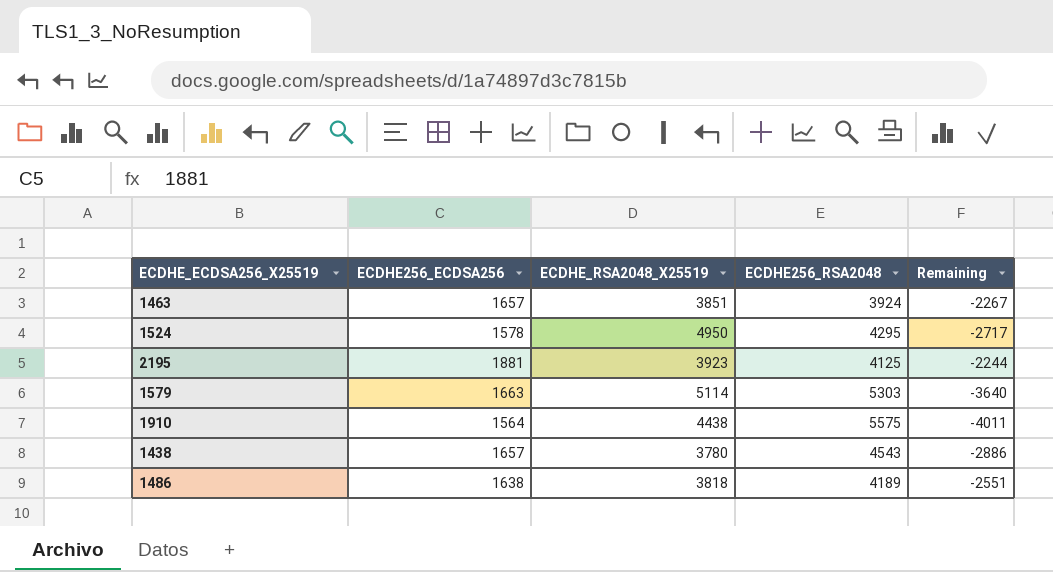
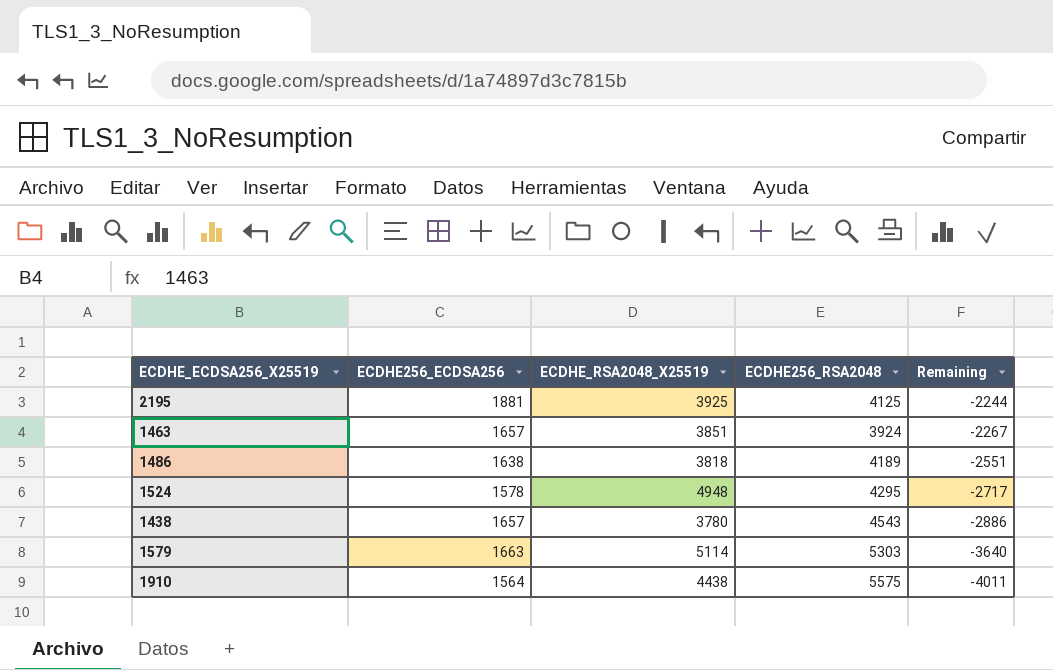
row order: none -> Remaining descending
2195 | ECDHE_RSA2048_X25519: 3923 -> 3925
1524 | ECDHE_RSA2048_X25519: 4950 -> 4948

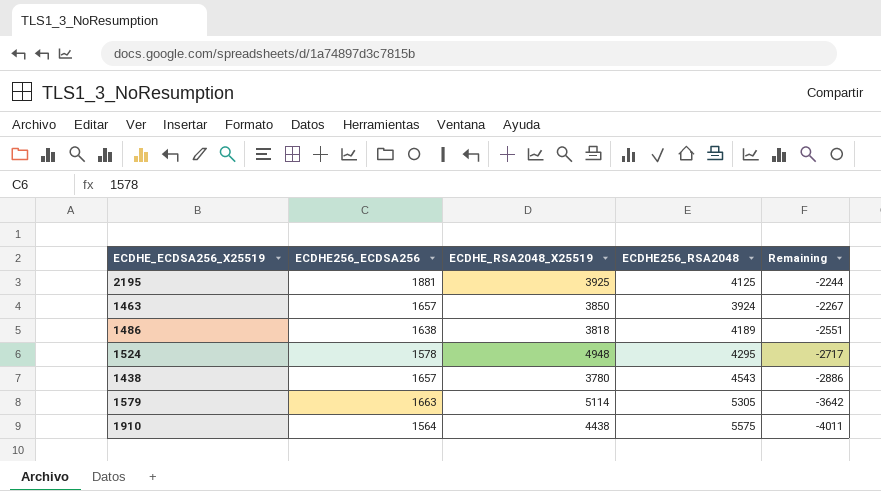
1463 | ECDHE_RSA2048_X25519: 3851 -> 3850
1579 | ECDHE256_RSA2048: 5303 -> 5305
1579 | Remaining: -3640 -> -3642

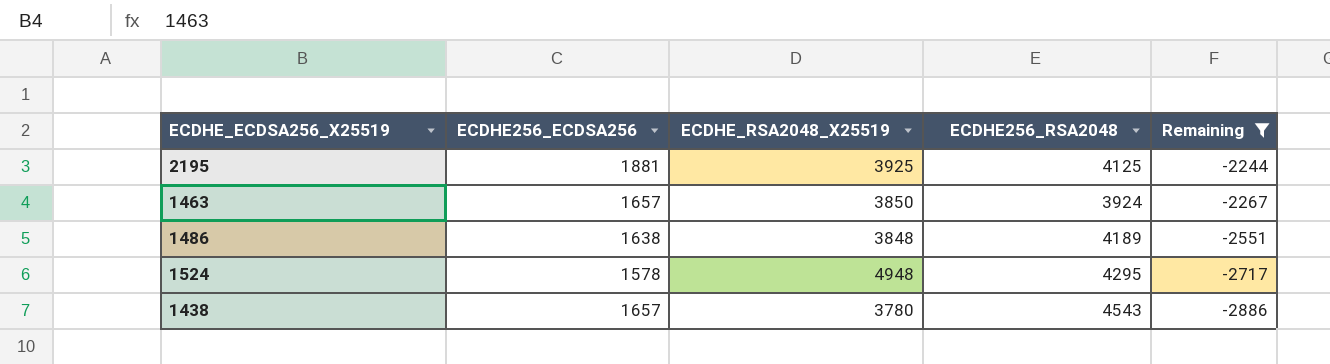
filter: none -> Remaining >= -2886
1486 | ECDHE_RSA2048_X25519: 3818 -> 3848

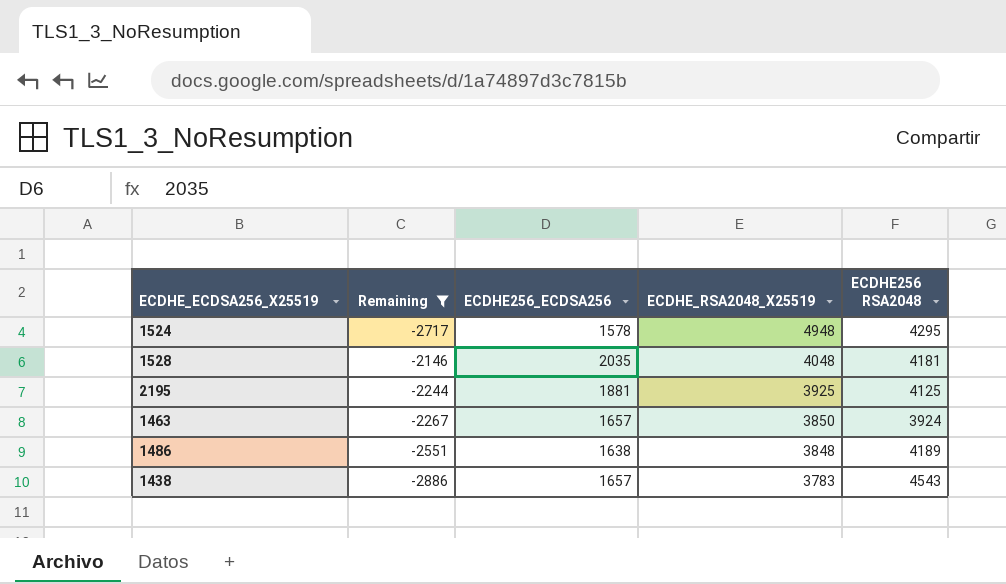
row order: Remaining descending -> ECDHE_RSA2048_X25519 descending
column Remaining | position: 5 -> 2
column name: ECDHE256_RSA2048 -> ECDHE256 RSA2048
row 1528: none -> -2146 | 2035 | 4048 | 4181
1438 | ECDHE_RSA2048_X25519: 3780 -> 3783

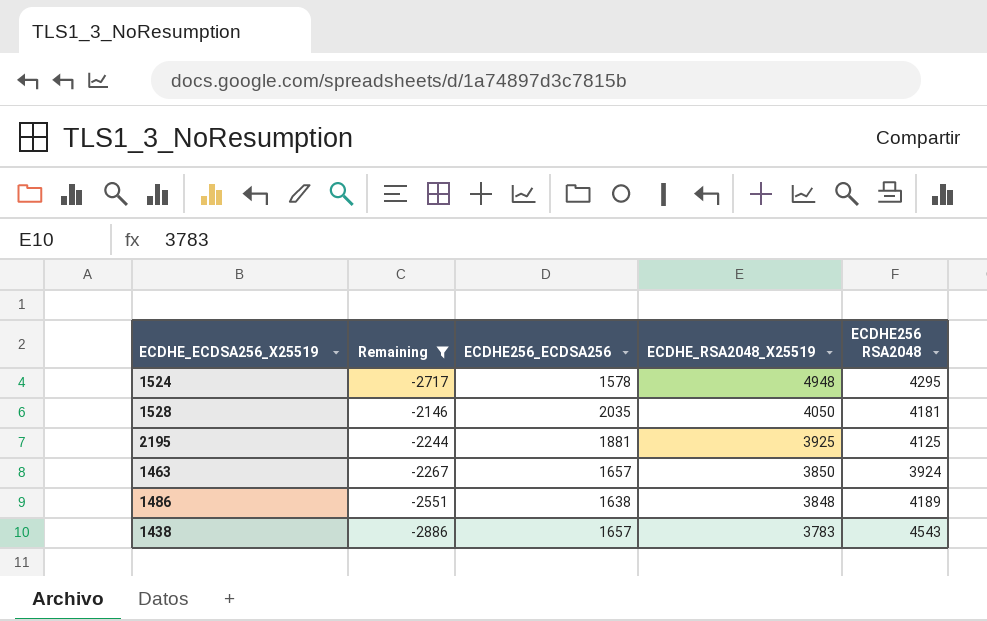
1528 | ECDHE_RSA2048_X25519: 4048 -> 4050

